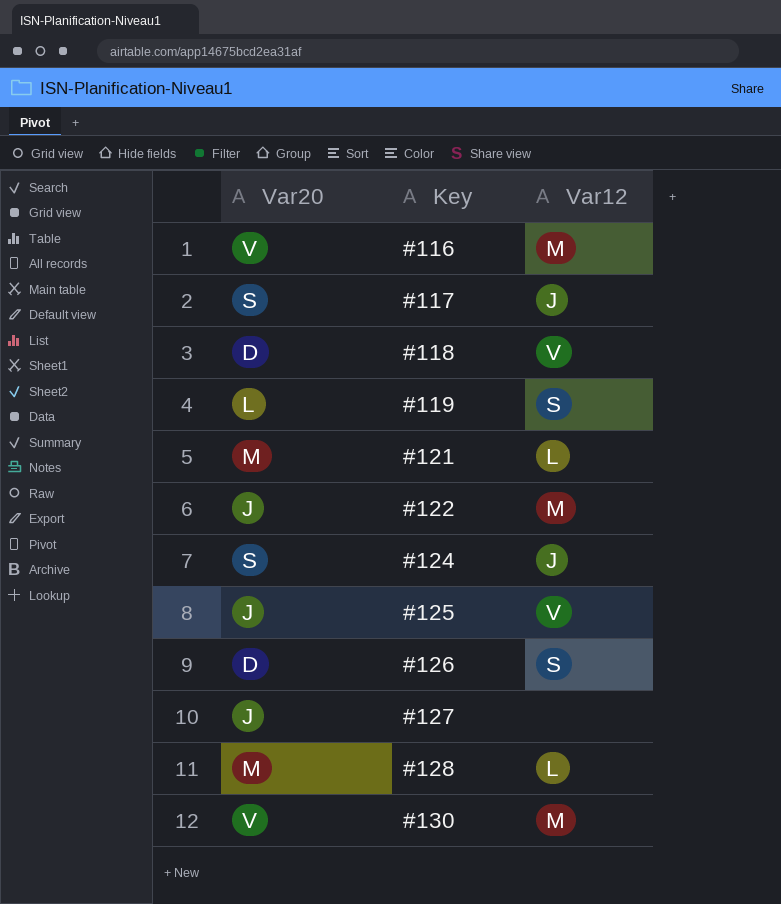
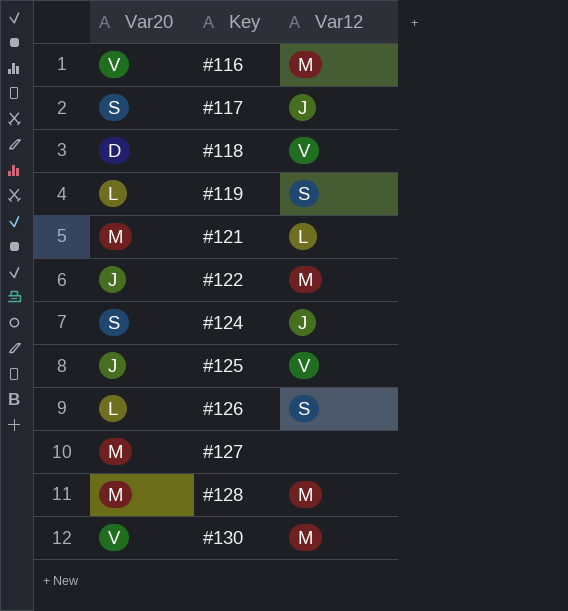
#126 | Var20: D -> L
#127 | Var20: J -> M
#128 | Var12: L -> M

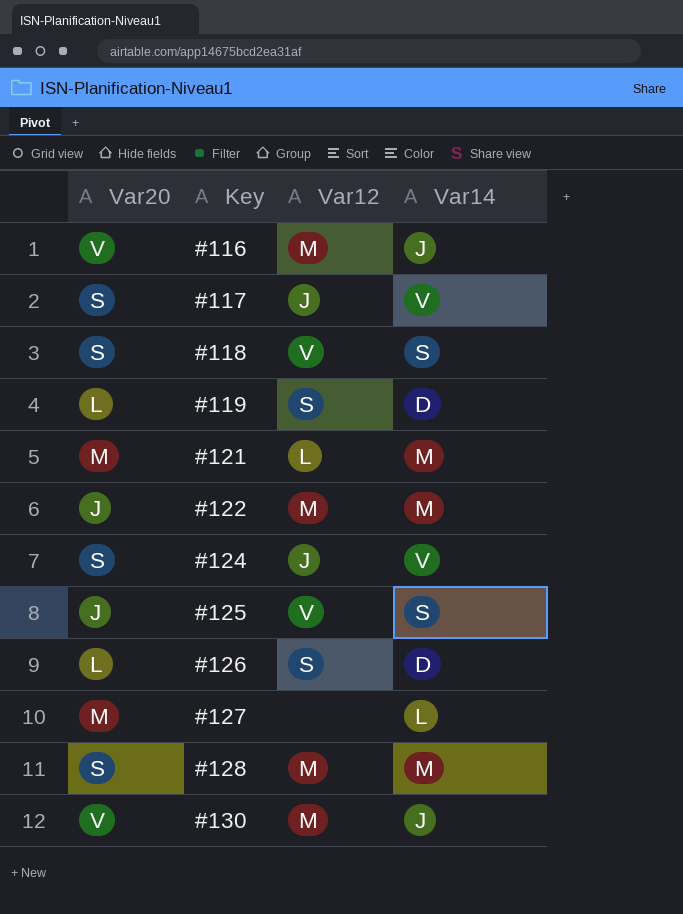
column Var14 | position: none -> 4
#118 | Var20: D -> S
#128 | Var20: M -> S

